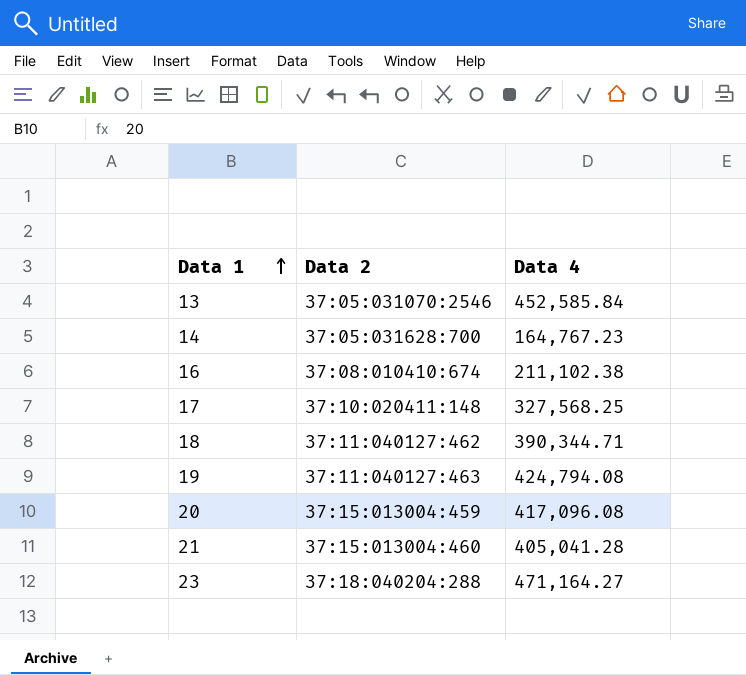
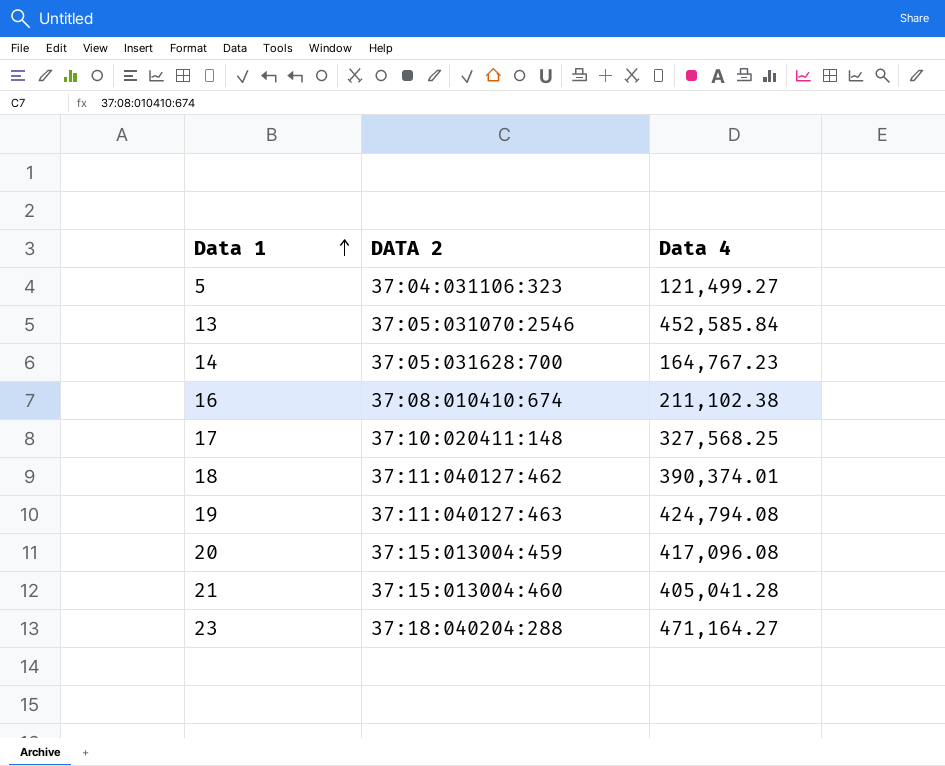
column name: Data 2 -> DATA 2
row 5: none -> 37:04:031106:323 | 121,499.27
18 | Data 4: 390,344.71 -> 390,374.01

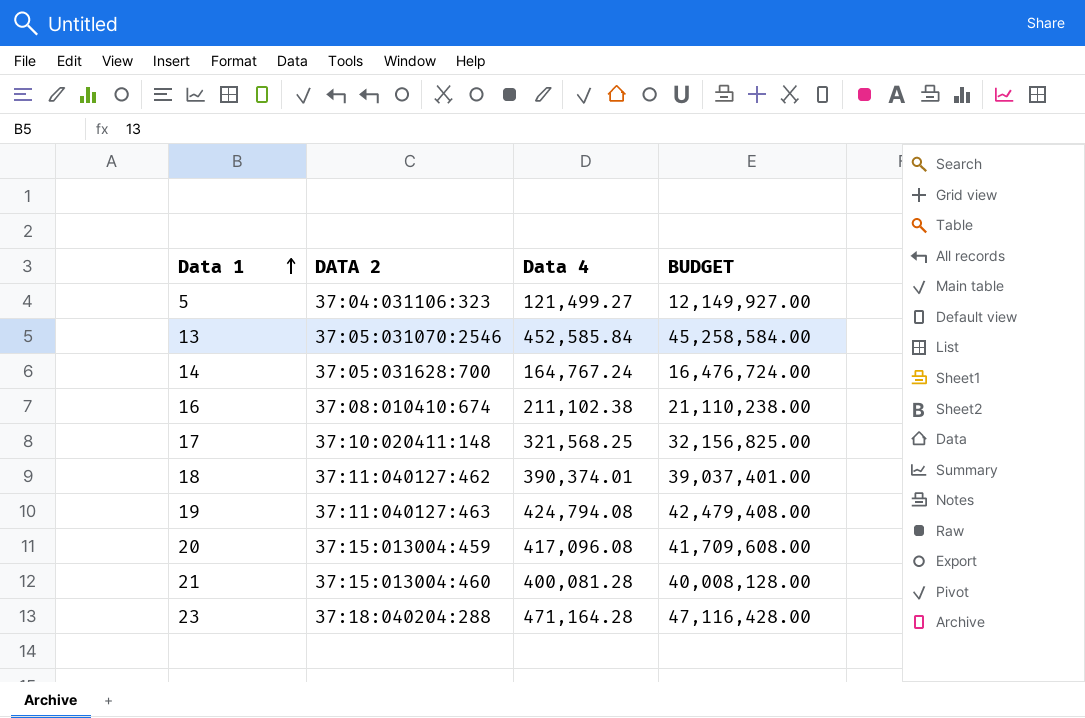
column BUDGET | formula: none -> [Data 4] * 100
14 | Data 4: 164,767.23 -> 164,767.24
17 | Data 4: 327,568.25 -> 321,568.25
21 | Data 4: 405,041.28 -> 400,081.28
23 | Data 4: 471,164.27 -> 471,164.28

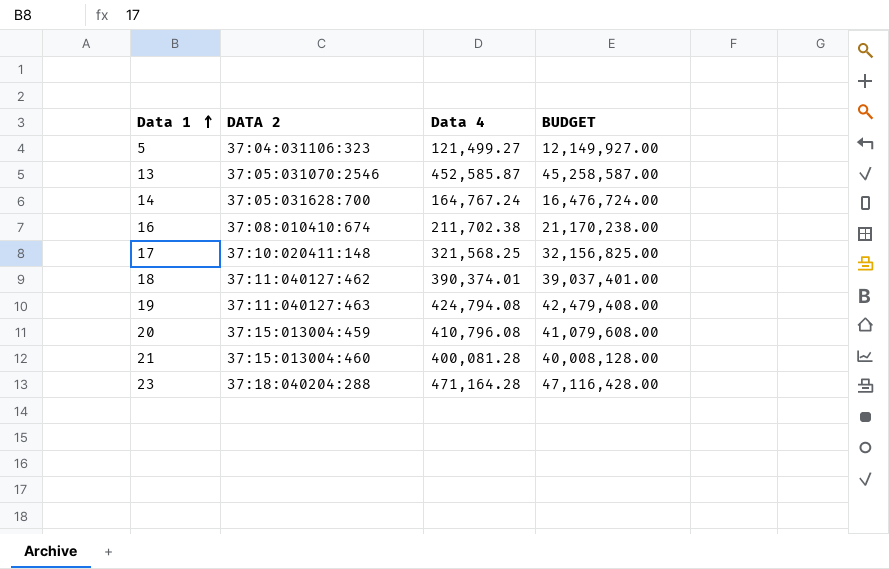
13 | Data 4: 452,585.84 -> 452,585.87
13 | BUDGET: 45,258,584.00 -> 45,258,587.00
16 | Data 4: 211,102.38 -> 211,702.38
16 | BUDGET: 21,110,238.00 -> 21,170,238.00
20 | Data 4: 417,096.08 -> 410,796.08
20 | BUDGET: 41,709,608.00 -> 41,079,608.00

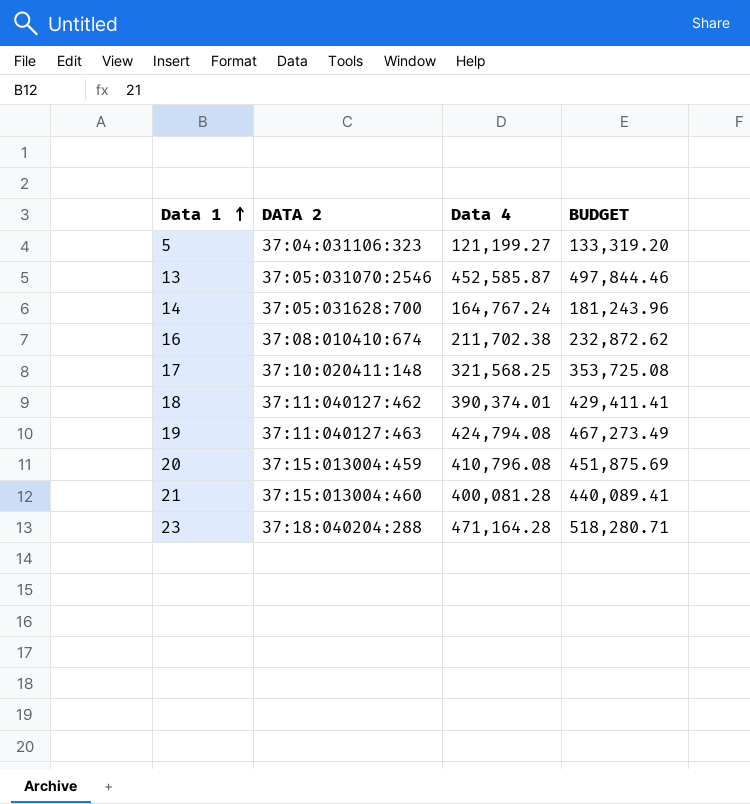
column BUDGET | formula: [Data 4] * 100 -> [Data 4] * 1.1
5 | Data 4: 121,499.27 -> 121,199.27

